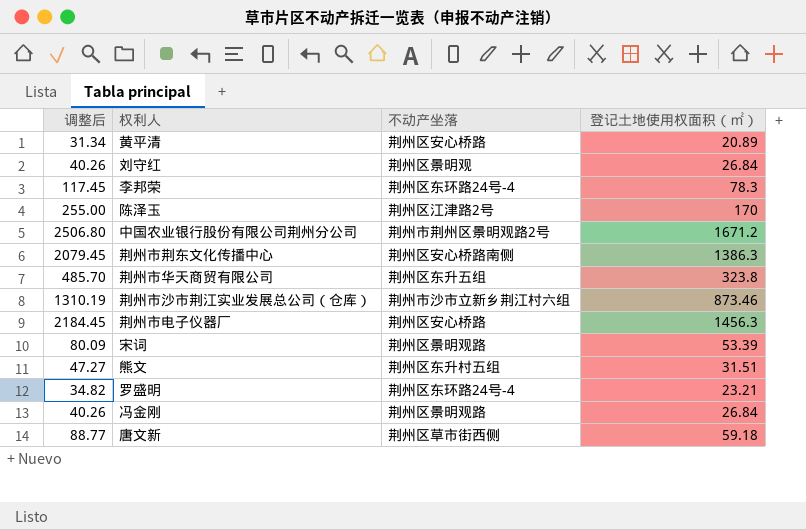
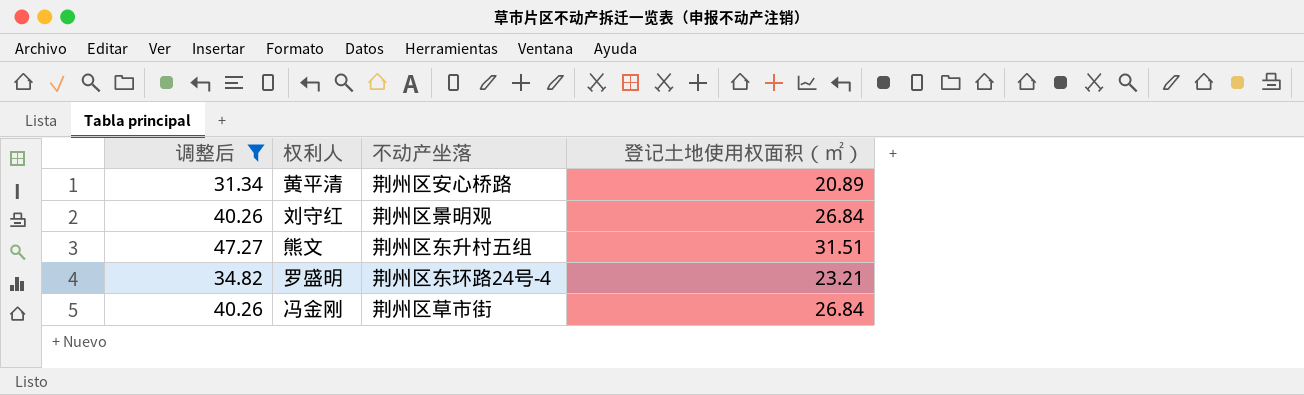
filter: none -> 调整后 <= 47.27
冯金刚 | 不动产坐落: 荆州区景明观路 -> 荆州区草市街

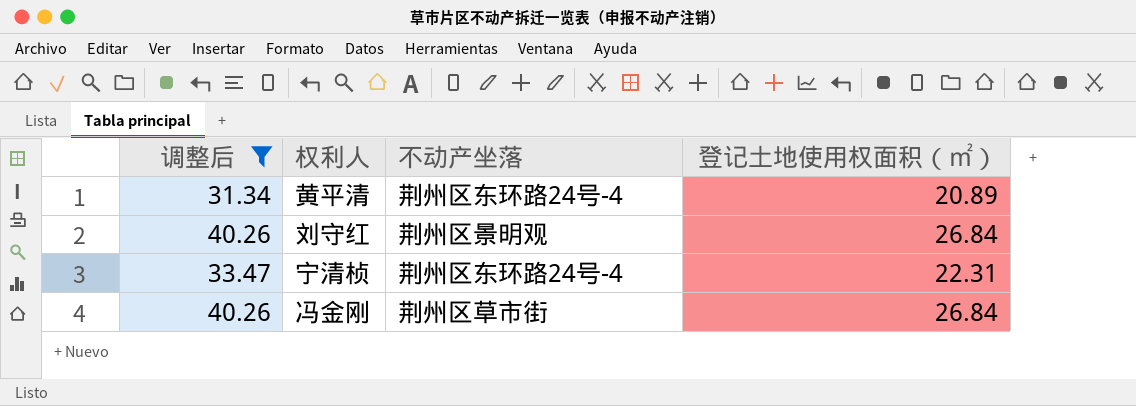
row 熊文: 47.27 | 荆州区东升村五组 | 31.51 -> none
row 罗盛明: 34.82 | 荆州区东环路24号-4 | 23.21 -> none
黄平清 | 不动产坐落: 荆州区安心桥路 -> 荆州区东环路24号-4
row 宁清桢: none -> 33.47 | 荆州区东环路24号-4 | 22.31

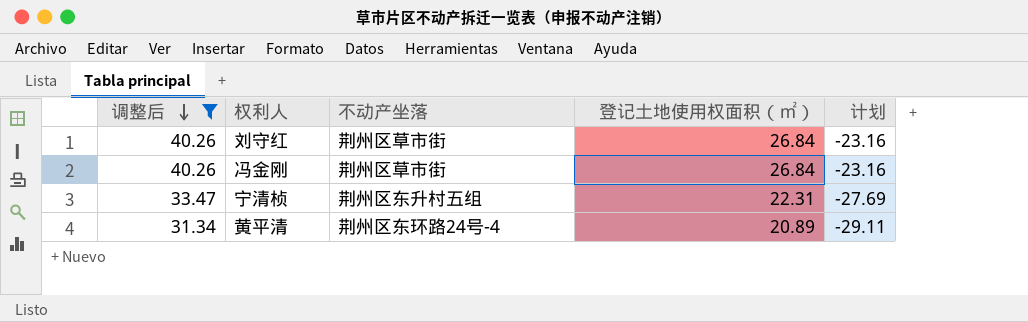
row order: none -> 调整后 descending
column 计划 | formula: none -> [登记土地使用权面积（㎡）] - 50
刘守红 | 不动产坐落: 荆州区景明观 -> 荆州区草市街
宁清桢 | 不动产坐落: 荆州区东环路24号-4 -> 荆州区东升村五组

